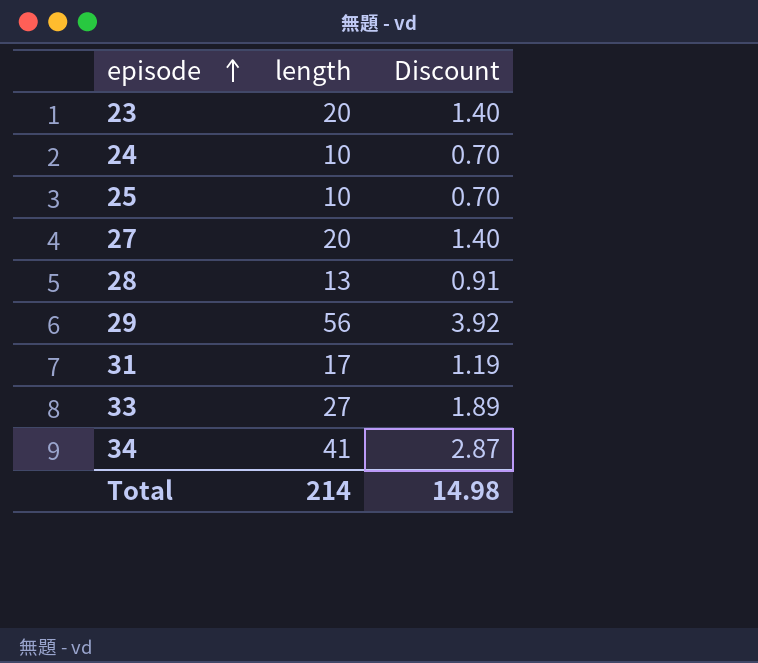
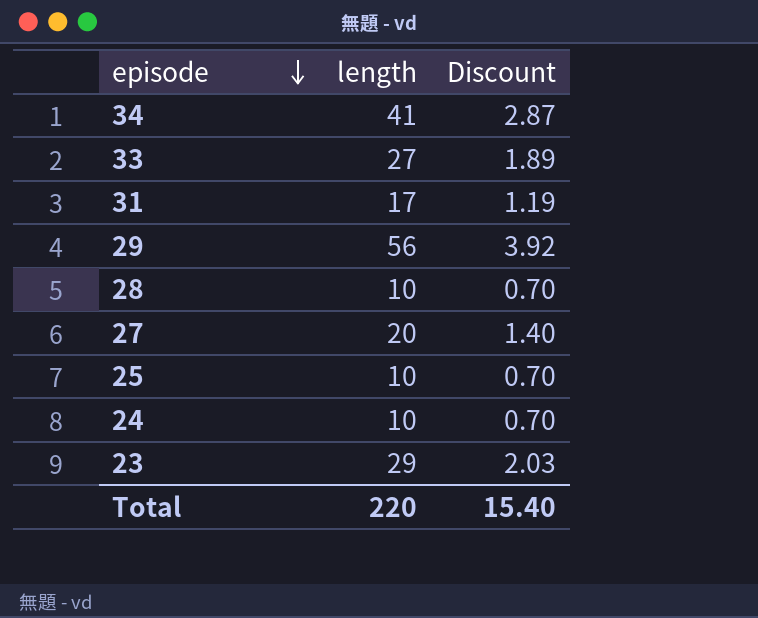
row order: episode ascending -> episode descending
28 | length: 13 -> 10
28 | Discount: 0.91 -> 0.70
23 | length: 20 -> 29
23 | Discount: 1.40 -> 2.03
Total | length: 214 -> 220
Total | Discount: 14.98 -> 15.40

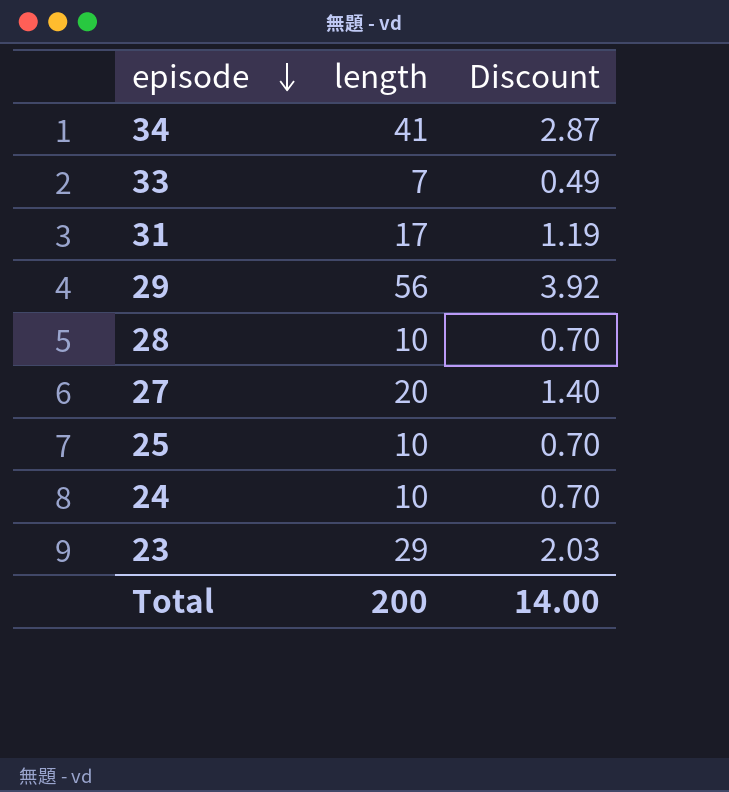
33 | length: 27 -> 7
33 | Discount: 1.89 -> 0.49
Total | length: 220 -> 200
Total | Discount: 15.40 -> 14.00

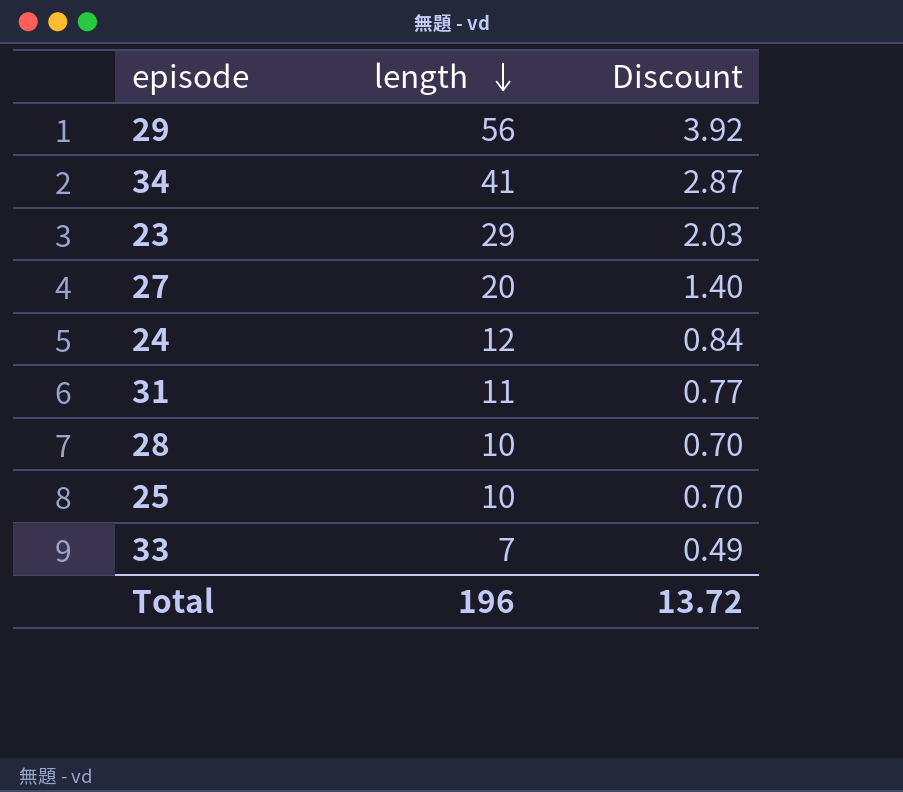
row order: episode descending -> length descending
24 | length: 10 -> 12
24 | Discount: 0.70 -> 0.84
31 | length: 17 -> 11
31 | Discount: 1.19 -> 0.77
Total | length: 200 -> 196
Total | Discount: 14.00 -> 13.72

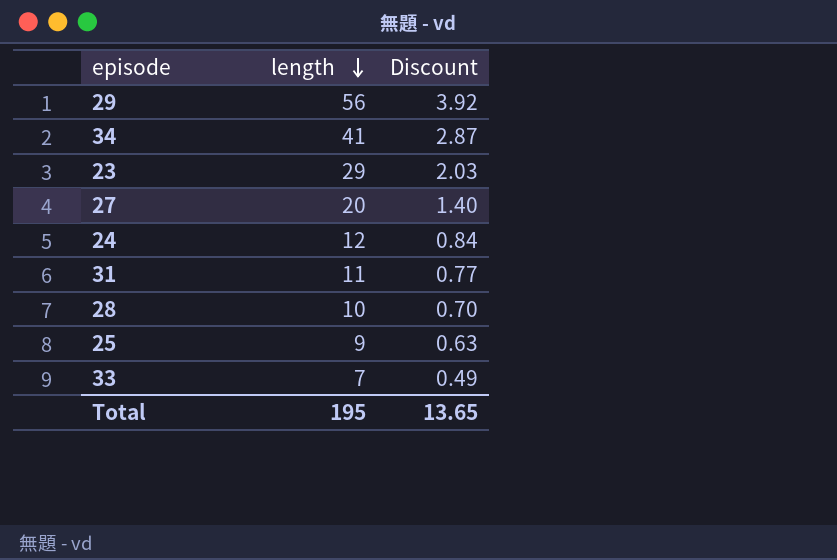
25 | length: 10 -> 9
25 | Discount: 0.70 -> 0.63
Total | length: 196 -> 195
Total | Discount: 13.72 -> 13.65

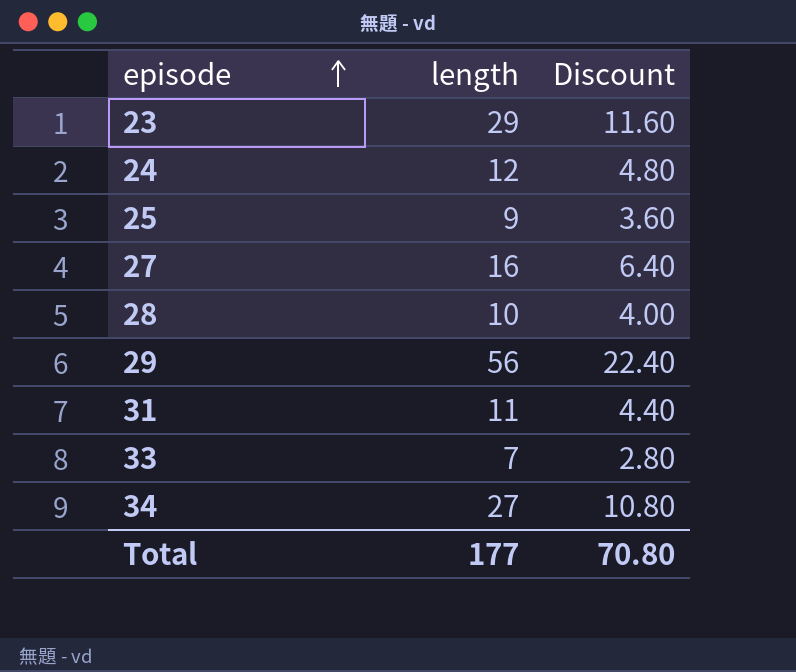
row order: length descending -> episode ascending
column Discount | formula: [length] * 0.07 -> [length] * 0.4
27 | length: 20 -> 16
34 | length: 41 -> 27
Total | length: 195 -> 177
Total | Discount: 13.65 -> 70.80

